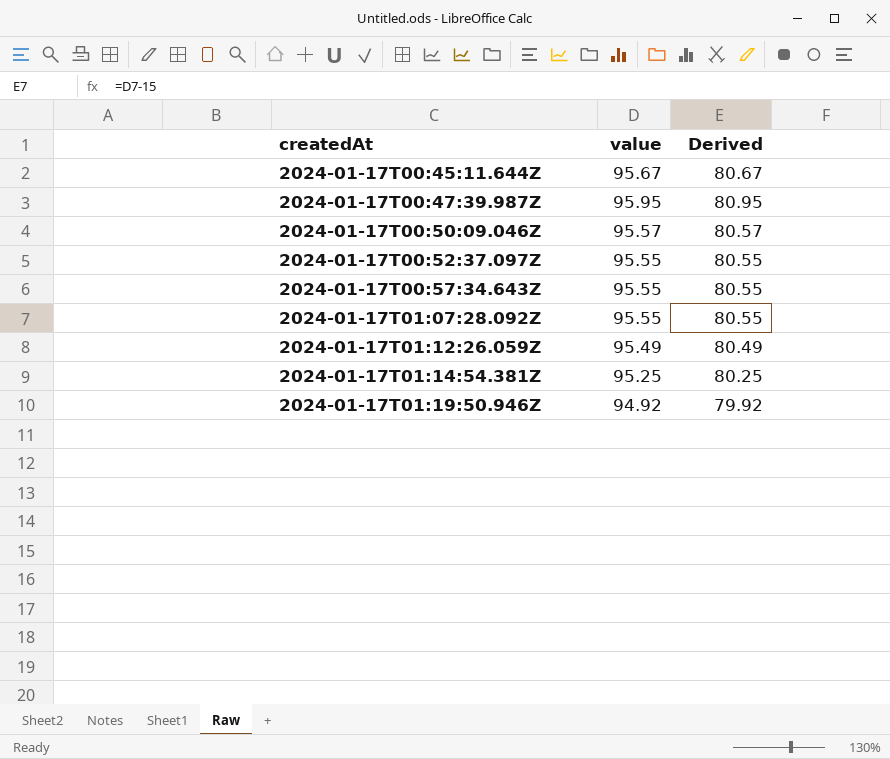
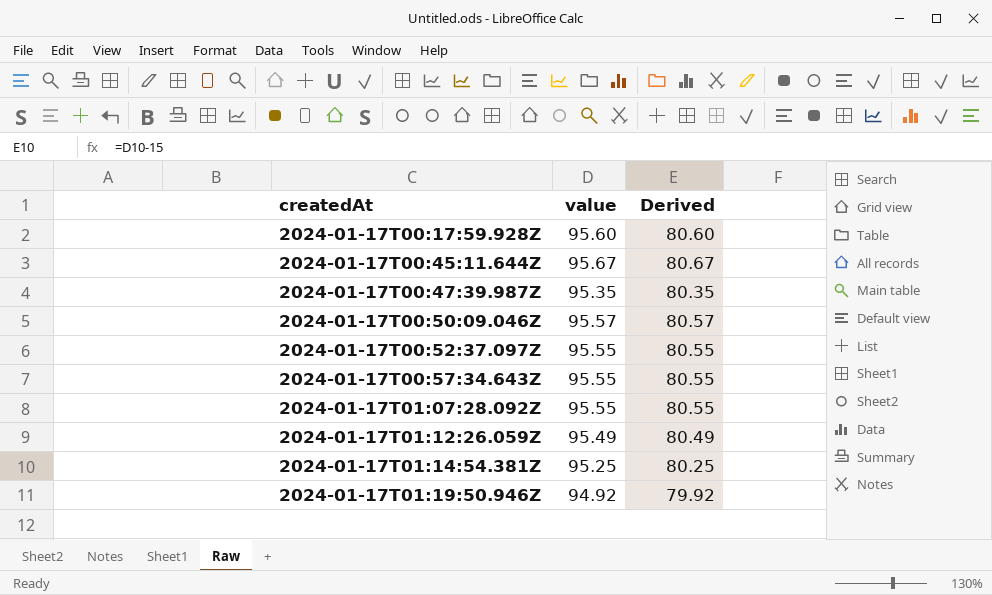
row 2024-01-17T00:17:59.928Z: none -> 95.60 | 80.60
2024-01-17T00:47:39.987Z | value: 95.95 -> 95.35
2024-01-17T00:47:39.987Z | Derived: 80.95 -> 80.35

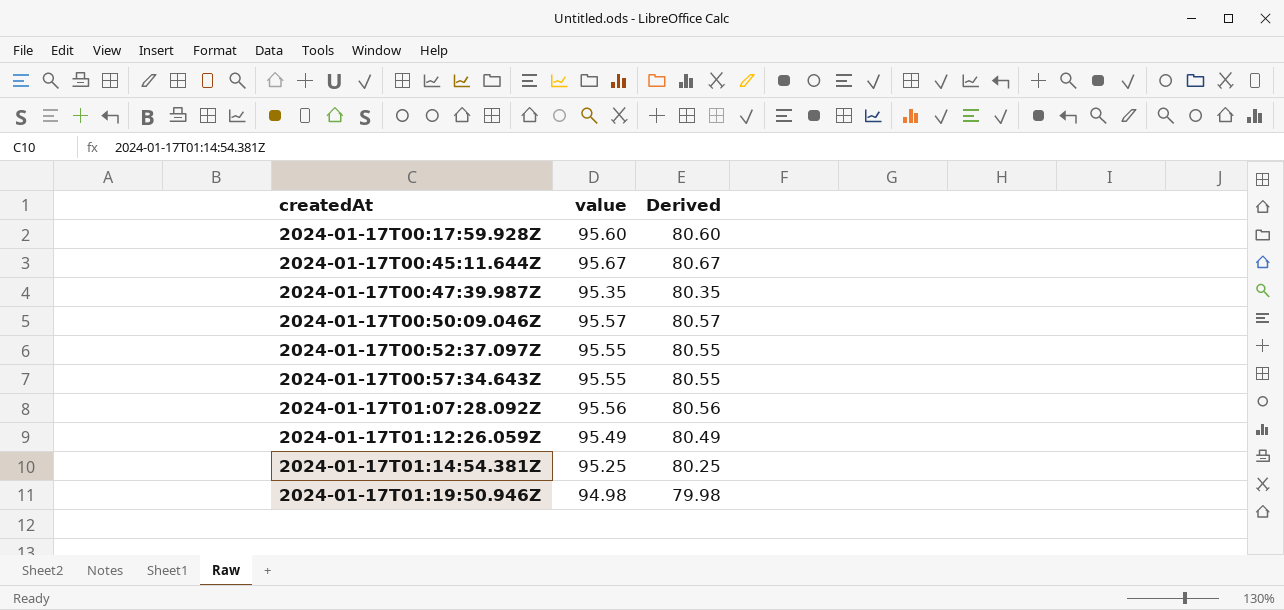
2024-01-17T01:07:28.092Z | value: 95.55 -> 95.56
2024-01-17T01:07:28.092Z | Derived: 80.55 -> 80.56
2024-01-17T01:19:50.946Z | value: 94.92 -> 94.98
2024-01-17T01:19:50.946Z | Derived: 79.92 -> 79.98

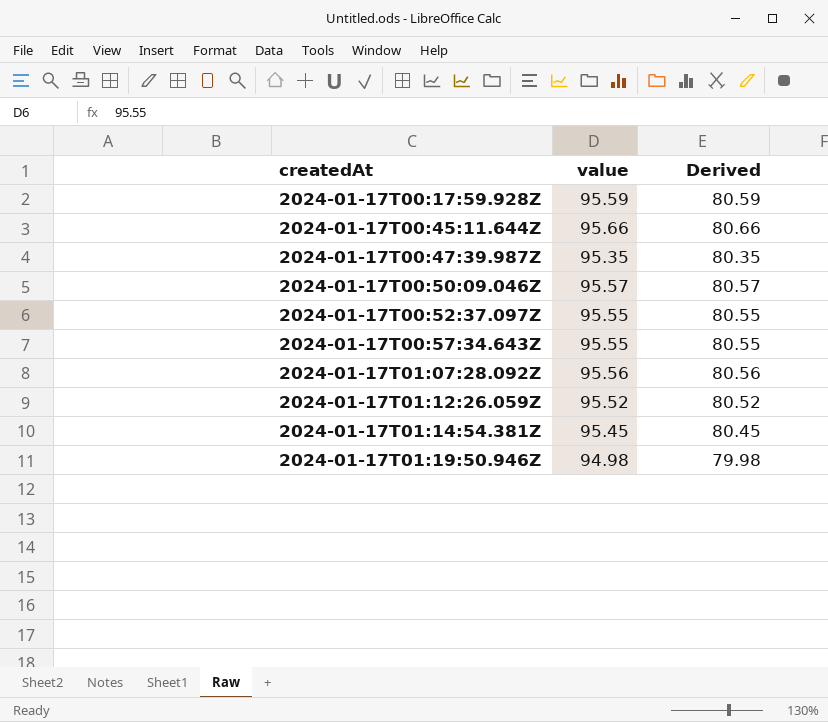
2024-01-17T00:17:59.928Z | value: 95.60 -> 95.59
2024-01-17T00:17:59.928Z | Derived: 80.60 -> 80.59
2024-01-17T00:45:11.644Z | value: 95.67 -> 95.66
2024-01-17T00:45:11.644Z | Derived: 80.67 -> 80.66
2024-01-17T01:12:26.059Z | value: 95.49 -> 95.52
2024-01-17T01:12:26.059Z | Derived: 80.49 -> 80.52
2024-01-17T01:14:54.381Z | value: 95.25 -> 95.45
2024-01-17T01:14:54.381Z | Derived: 80.25 -> 80.45

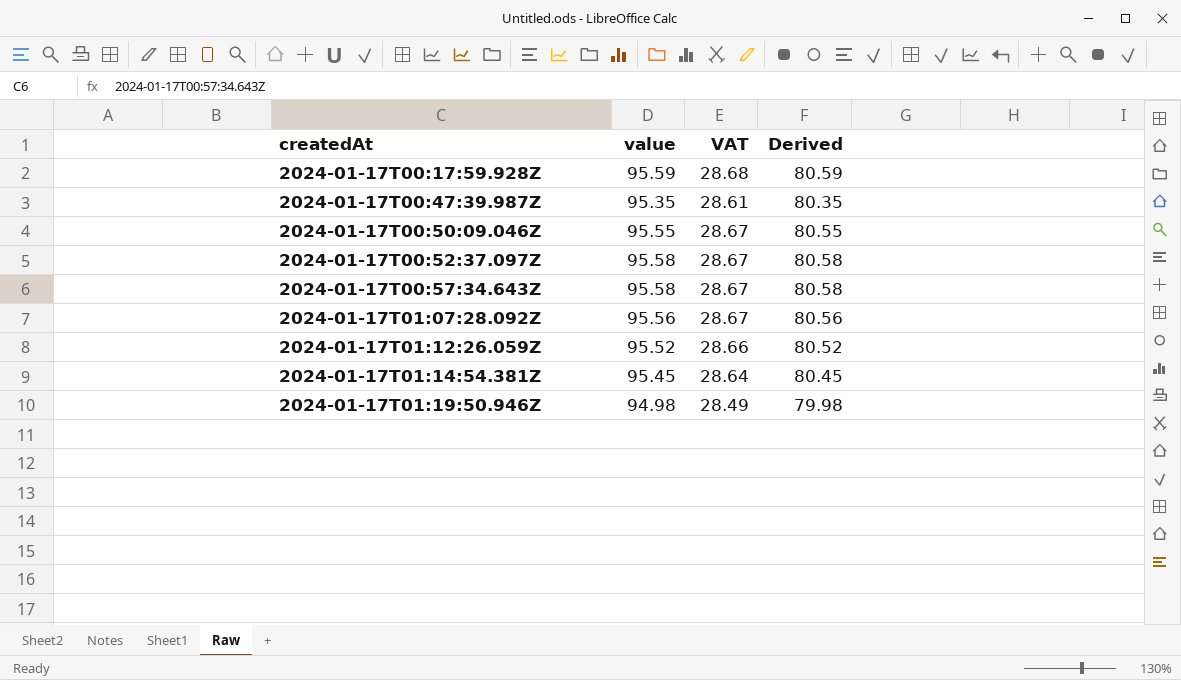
column VAT | formula: none -> [value] * 0.3
row 2024-01-17T00:45:11.644Z: 95.66 | 80.66 -> none
2024-01-17T00:50:09.046Z | value: 95.57 -> 95.55
2024-01-17T00:50:09.046Z | Derived: 80.57 -> 80.55
2024-01-17T00:52:37.097Z | value: 95.55 -> 95.58
2024-01-17T00:52:37.097Z | Derived: 80.55 -> 80.58
2024-01-17T00:57:34.643Z | value: 95.55 -> 95.58
2024-01-17T00:57:34.643Z | Derived: 80.55 -> 80.58

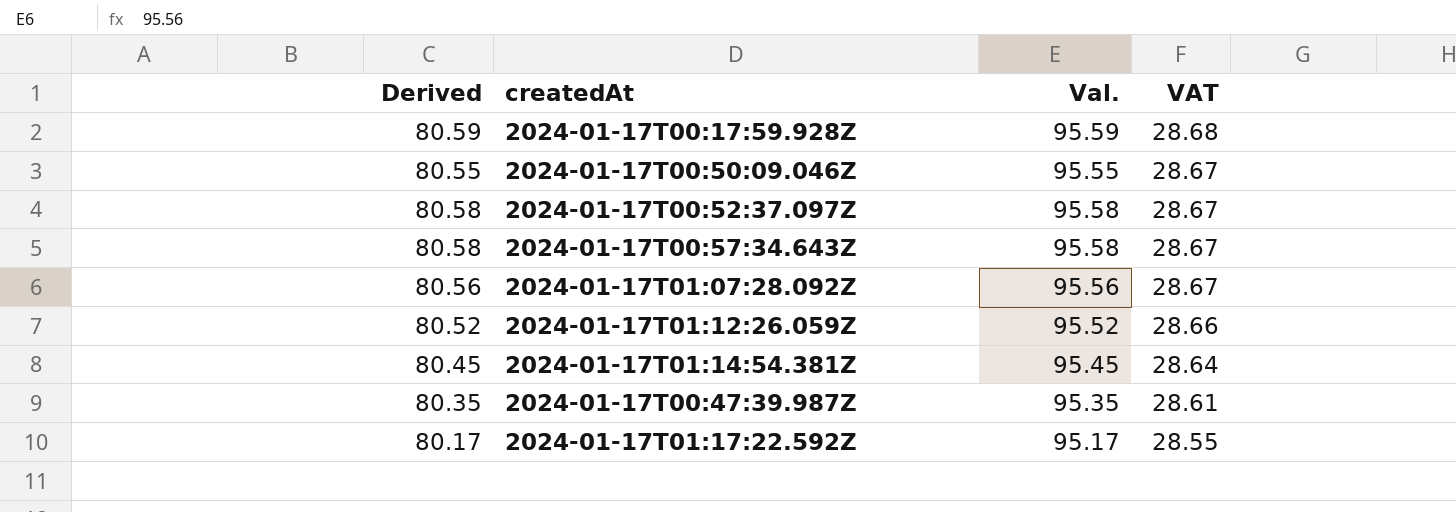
row order: createdAt ascending -> VAT descending
column Derived | position: 4 -> 1
column name: value -> Val.
row 2024-01-17T01:19:50.946Z: 94.98 | 28.49 | 79.98 -> none
row 2024-01-17T01:17:22.592Z: none -> 80.17 | 95.17 | 28.55

